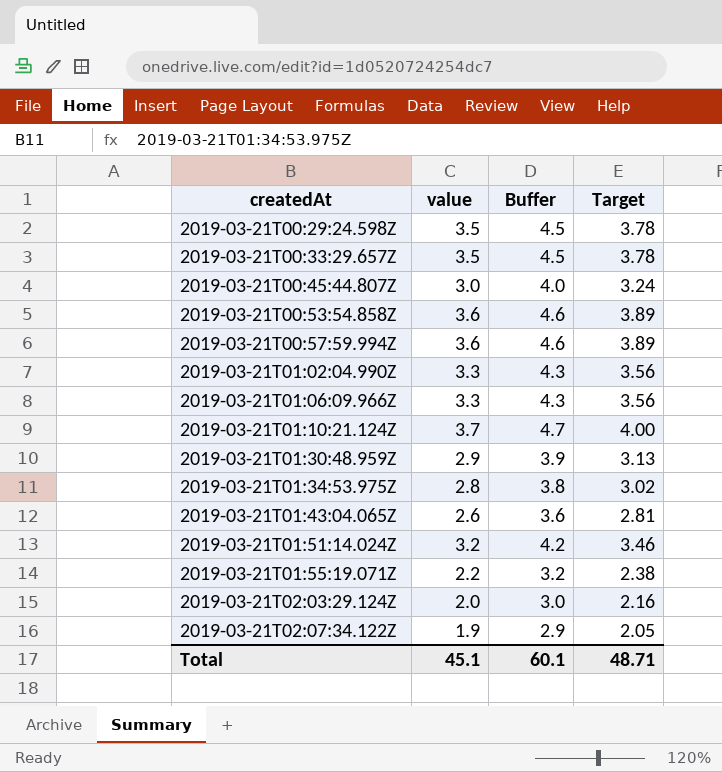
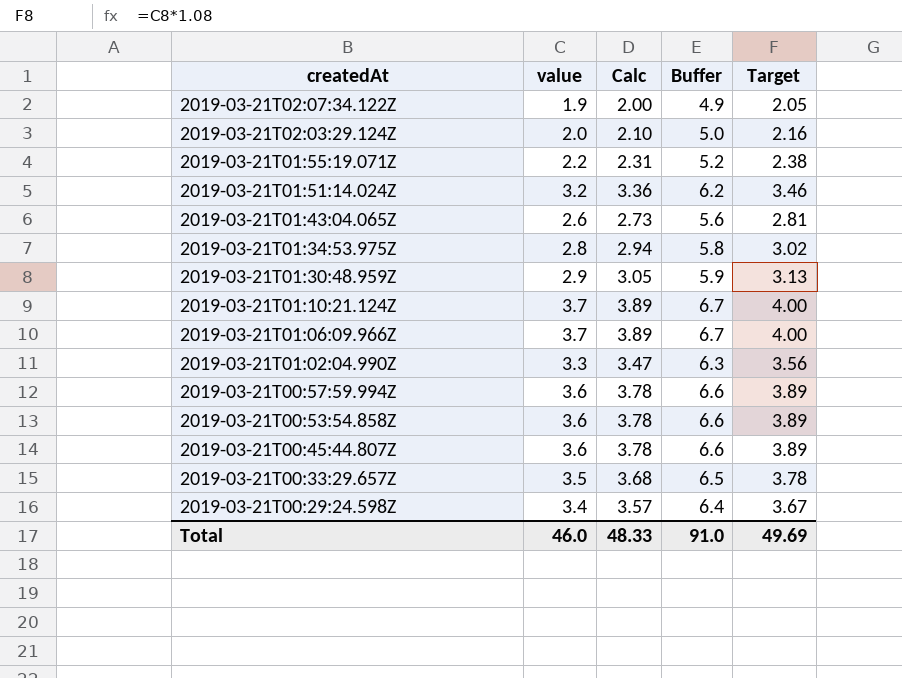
row order: createdAt ascending -> createdAt descending
column Calc | formula: none -> [value] * 1.05
column Buffer | formula: [value] + 1 -> [value] + 3
2019-03-21T01:06:09.966Z | value: 3.3 -> 3.7
2019-03-21T01:06:09.966Z | Target: 3.56 -> 4.00
2019-03-21T00:45:44.807Z | value: 3.0 -> 3.6
2019-03-21T00:45:44.807Z | Target: 3.24 -> 3.89
2019-03-21T00:29:24.598Z | value: 3.5 -> 3.4
2019-03-21T00:29:24.598Z | Target: 3.78 -> 3.67
Total | value: 45.1 -> 46.0
Total | Buffer: 60.1 -> 91.0
Total | Target: 48.71 -> 49.69

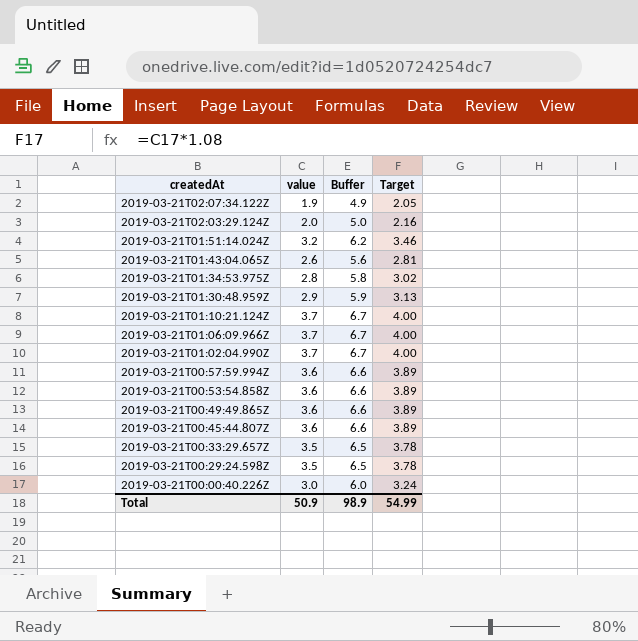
column Calc | formula: [value] * 1.05 -> none
row 2019-03-21T01:55:19.071Z: 2.2 | 2.31 | 5.2 | 2.38 -> none
2019-03-21T01:02:04.990Z | value: 3.3 -> 3.7
2019-03-21T01:02:04.990Z | Buffer: 6.3 -> 6.7
2019-03-21T01:02:04.990Z | Target: 3.56 -> 4.00
row 2019-03-21T00:49:49.865Z: none -> 3.6 | 6.6 | 3.89
2019-03-21T00:29:24.598Z | value: 3.4 -> 3.5
2019-03-21T00:29:24.598Z | Buffer: 6.4 -> 6.5
2019-03-21T00:29:24.598Z | Target: 3.67 -> 3.78
row 2019-03-21T00:00:40.226Z: none -> 3.0 | 6.0 | 3.24
Total | value: 46.0 -> 50.9
Total | Buffer: 91.0 -> 98.9
Total | Target: 49.69 -> 54.99

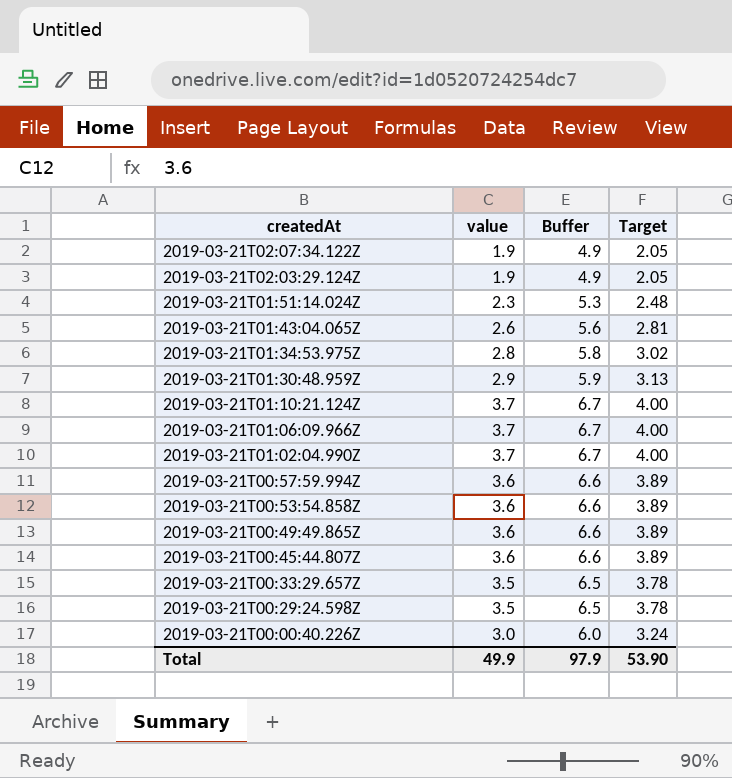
2019-03-21T02:03:29.124Z | value: 2.0 -> 1.9
2019-03-21T02:03:29.124Z | Buffer: 5.0 -> 4.9
2019-03-21T02:03:29.124Z | Target: 2.16 -> 2.05
2019-03-21T01:51:14.024Z | value: 3.2 -> 2.3
2019-03-21T01:51:14.024Z | Buffer: 6.2 -> 5.3
2019-03-21T01:51:14.024Z | Target: 3.46 -> 2.48
Total | value: 50.9 -> 49.9
Total | Buffer: 98.9 -> 97.9
Total | Target: 54.99 -> 53.90

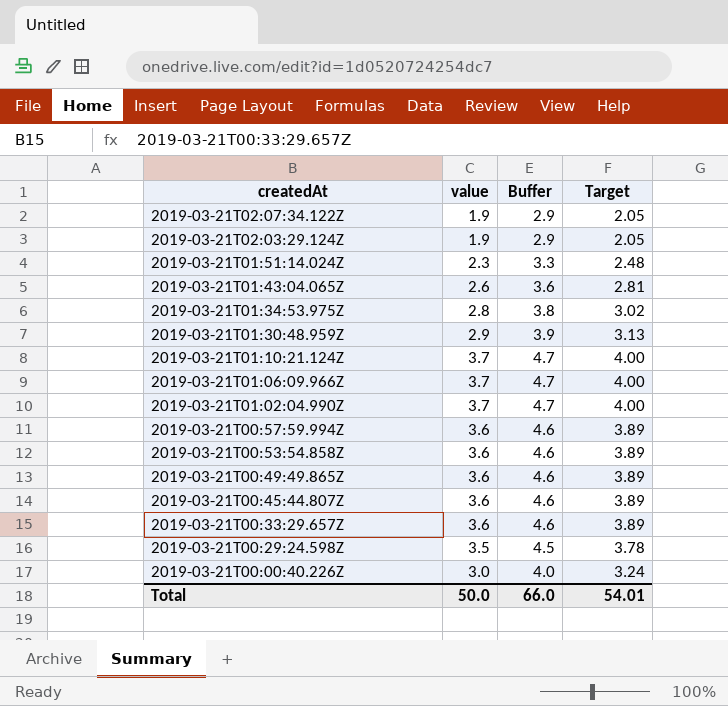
column Buffer | formula: [value] + 3 -> [value] + 1
2019-03-21T00:33:29.657Z | value: 3.5 -> 3.6
2019-03-21T00:33:29.657Z | Target: 3.78 -> 3.89
Total | value: 49.9 -> 50.0
Total | Buffer: 97.9 -> 66.0
Total | Target: 53.90 -> 54.01

